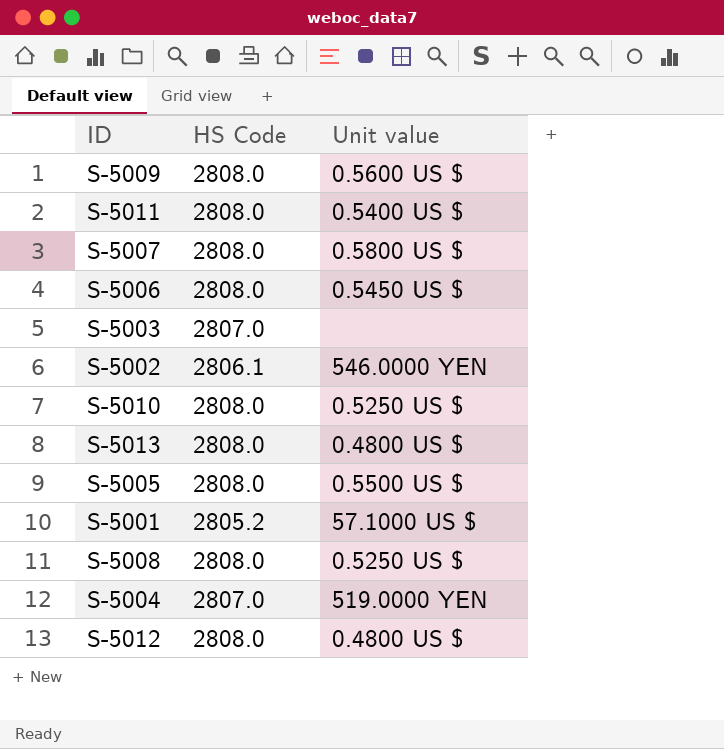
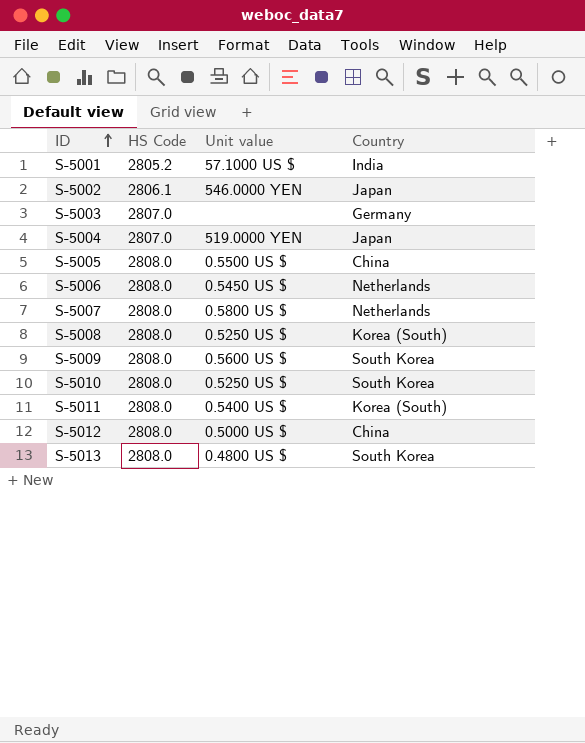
row order: none -> ID ascending
column Country | position: none -> 4
S-5012 | Unit value: 0.4800 US $ -> 0.5000 US $

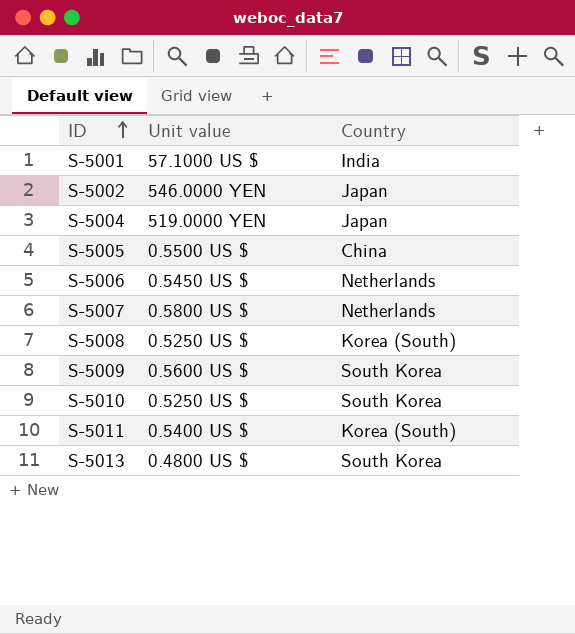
column HS Code | position: 2 -> none
row S-5003: 2807.0 | none | Germany -> none
row S-5012: 2808.0 | 0.5000 US $ | China -> none

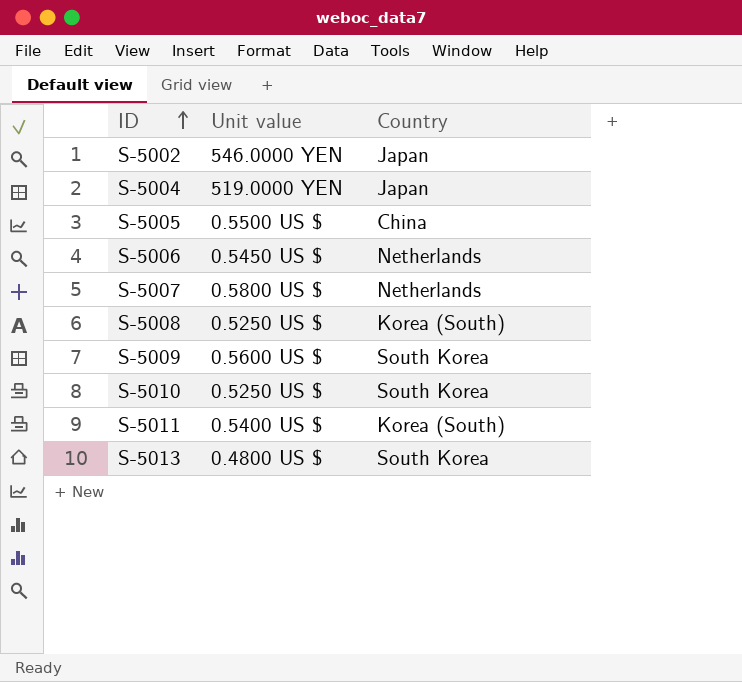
row S-5001: 57.1000 US $ | India -> none

